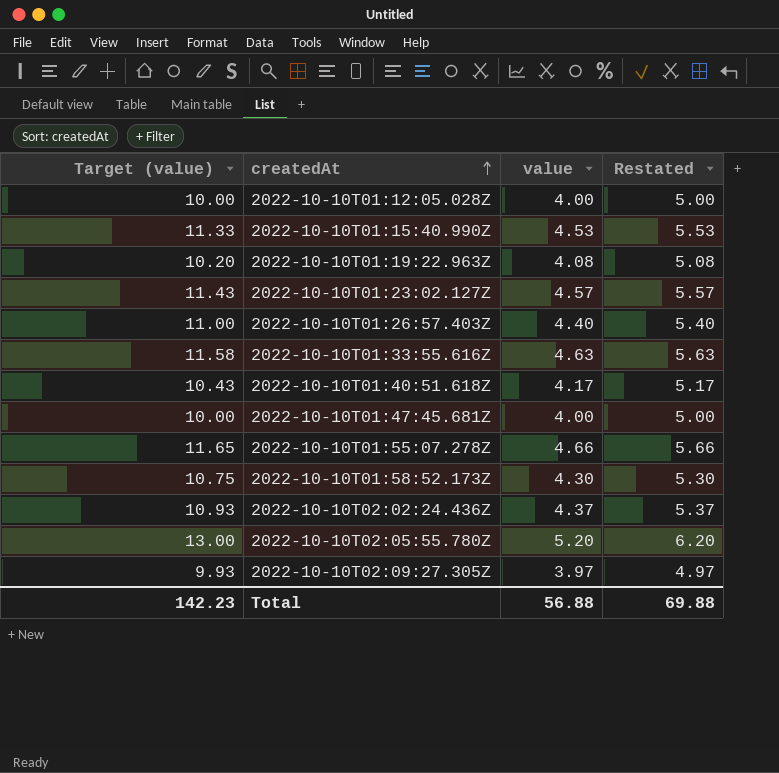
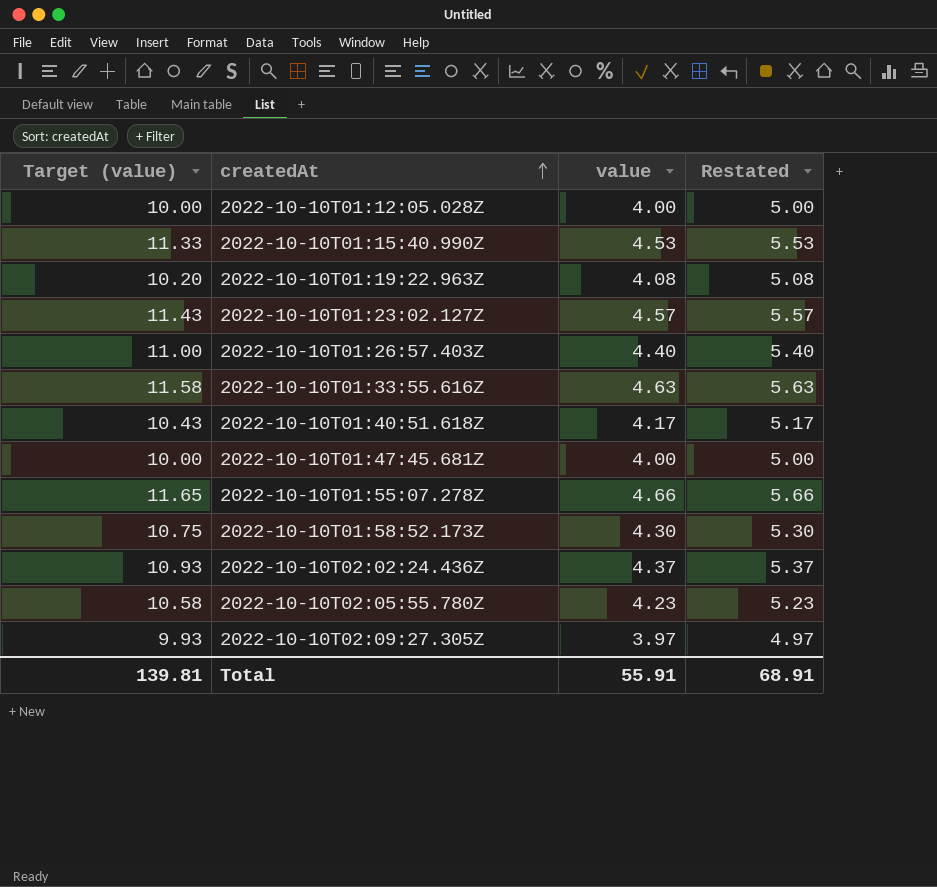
2022-10-10T02:05:55.780Z | Target (value): 13.00 -> 10.58
2022-10-10T02:05:55.780Z | value: 5.20 -> 4.23
2022-10-10T02:05:55.780Z | Restated: 6.20 -> 5.23
Total | Target (value): 142.23 -> 139.81
Total | value: 56.88 -> 55.91
Total | Restated: 69.88 -> 68.91

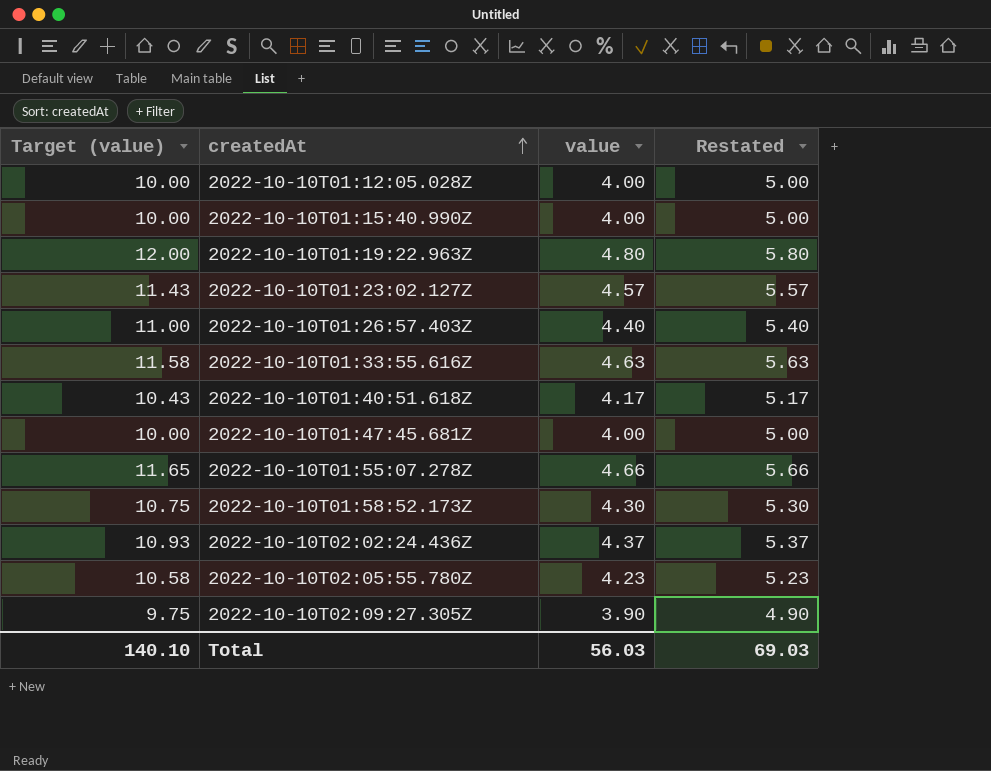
2022-10-10T01:15:40.990Z | Target (value): 11.33 -> 10.00
2022-10-10T01:15:40.990Z | value: 4.53 -> 4.00
2022-10-10T01:15:40.990Z | Restated: 5.53 -> 5.00
2022-10-10T01:19:22.963Z | Target (value): 10.20 -> 12.00
2022-10-10T01:19:22.963Z | value: 4.08 -> 4.80
2022-10-10T01:19:22.963Z | Restated: 5.08 -> 5.80
2022-10-10T02:09:27.305Z | Target (value): 9.93 -> 9.75
2022-10-10T02:09:27.305Z | value: 3.97 -> 3.90
2022-10-10T02:09:27.305Z | Restated: 4.97 -> 4.90
Total | Target (value): 139.81 -> 140.10
Total | value: 55.91 -> 56.03
Total | Restated: 68.91 -> 69.03

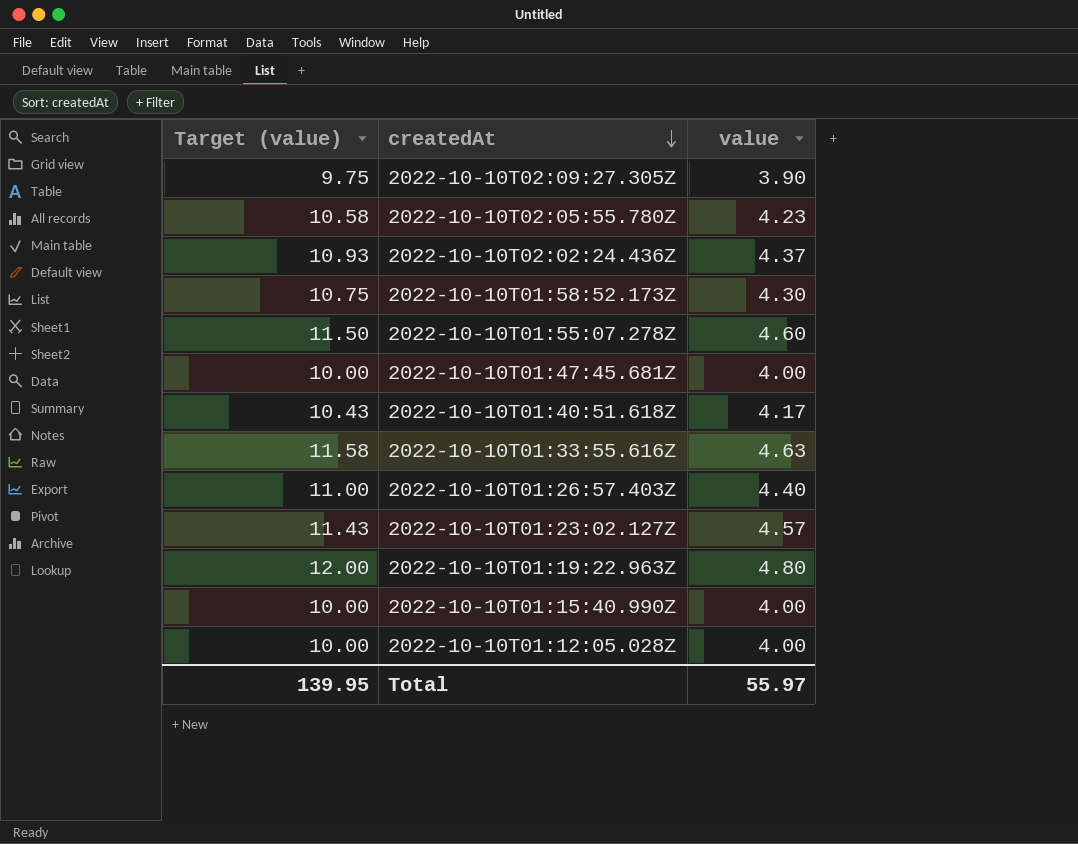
row order: createdAt ascending -> createdAt descending
column Restated | formula: [value] + 1 -> none
2022-10-10T01:55:07.278Z | Target (value): 11.65 -> 11.50
2022-10-10T01:55:07.278Z | value: 4.66 -> 4.60
Total | Target (value): 140.10 -> 139.95
Total | value: 56.03 -> 55.97

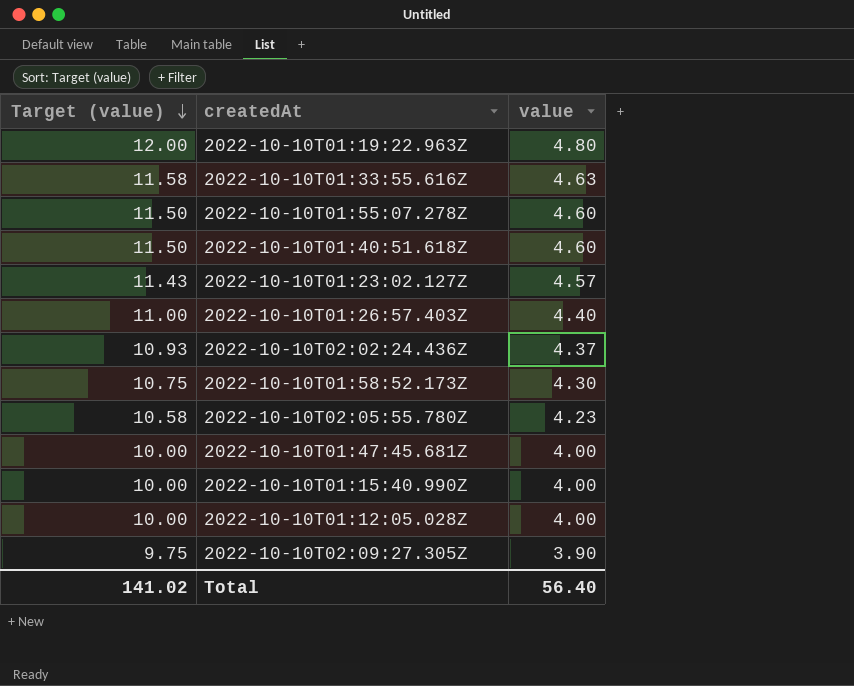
row order: createdAt descending -> Target (value) descending
2022-10-10T01:40:51.618Z | Target (value): 10.43 -> 11.50
2022-10-10T01:40:51.618Z | value: 4.17 -> 4.60
Total | Target (value): 139.95 -> 141.02
Total | value: 55.97 -> 56.40

